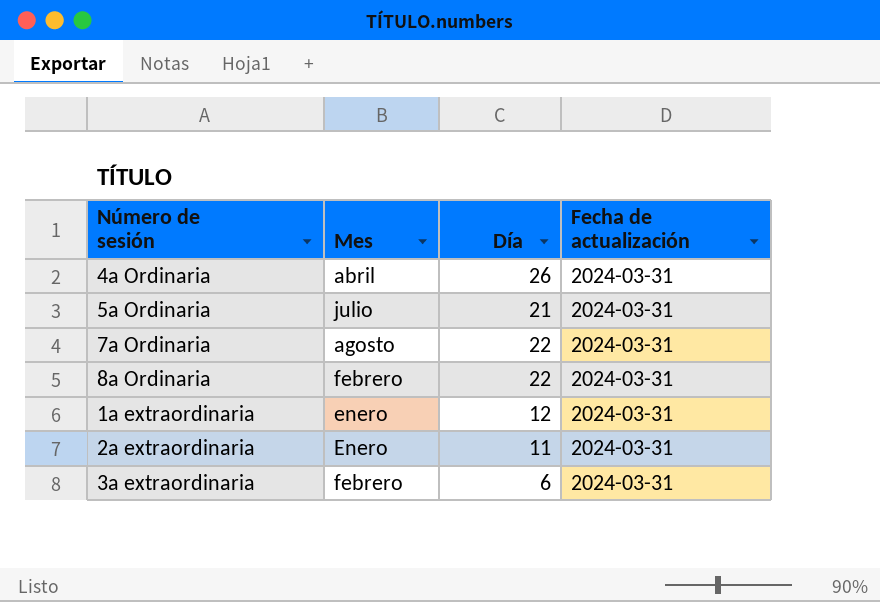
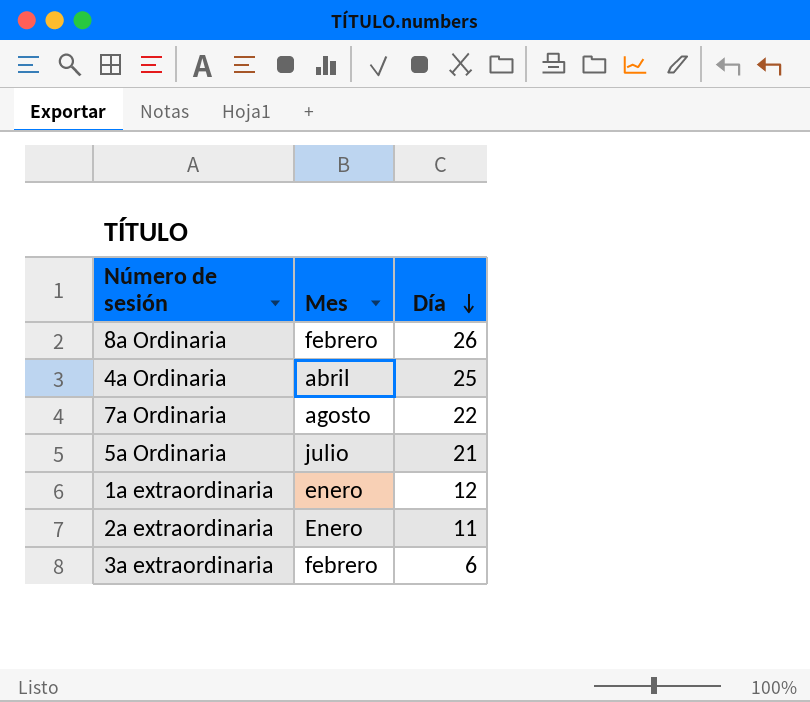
row order: none -> Día descending
column Fecha de actualización | position: 4 -> none
8a Ordinaria | Día: 22 -> 26
4a Ordinaria | Día: 26 -> 25

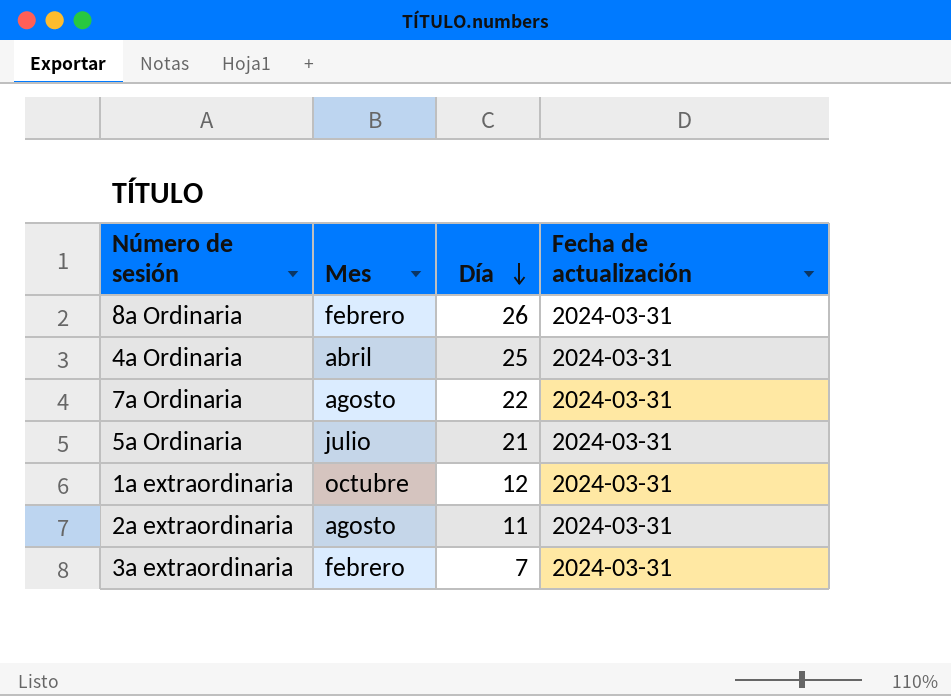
column Fecha de actualización | position: none -> 4
1a extraordinaria | Mes: enero -> octubre
2a extraordinaria | Mes: Enero -> agosto
3a extraordinaria | Día: 6 -> 7

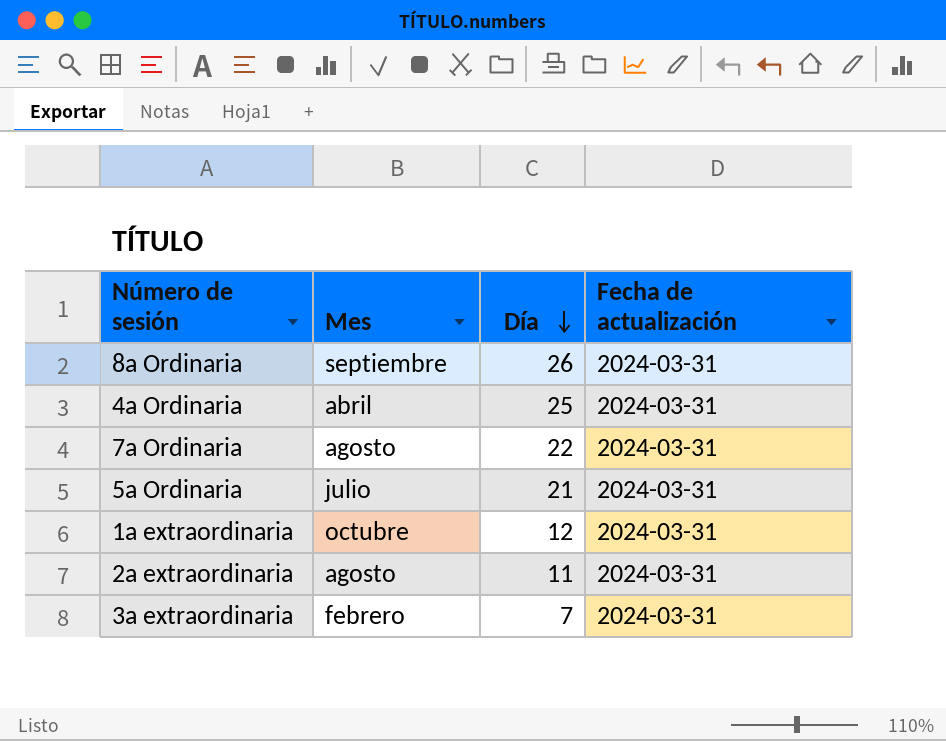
8a Ordinaria | Mes: febrero -> septiembre

